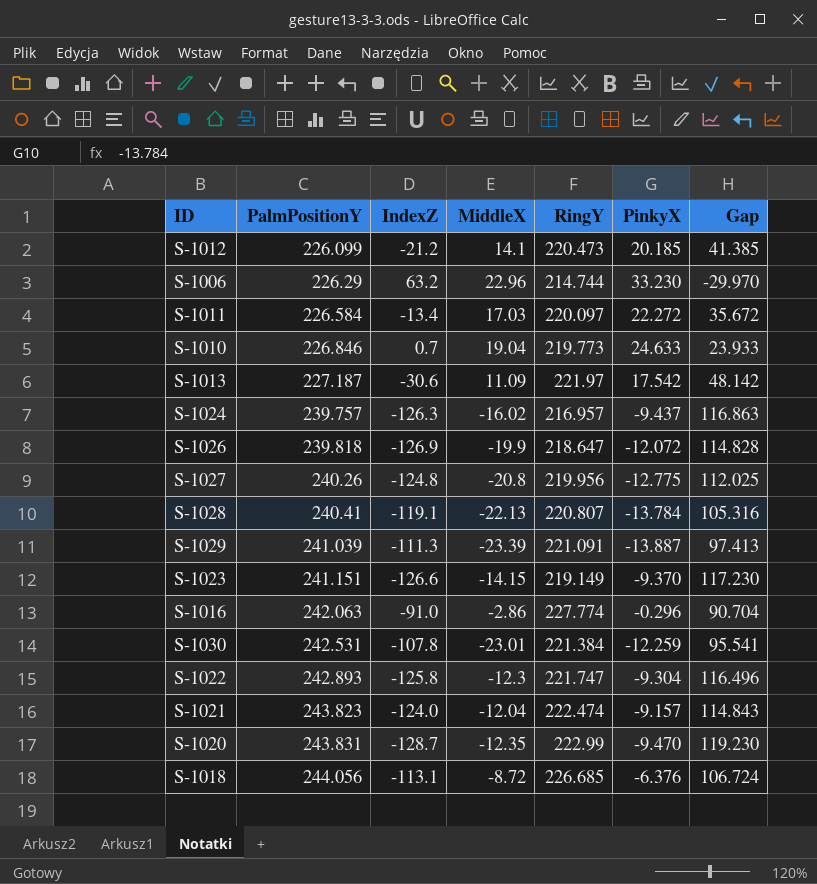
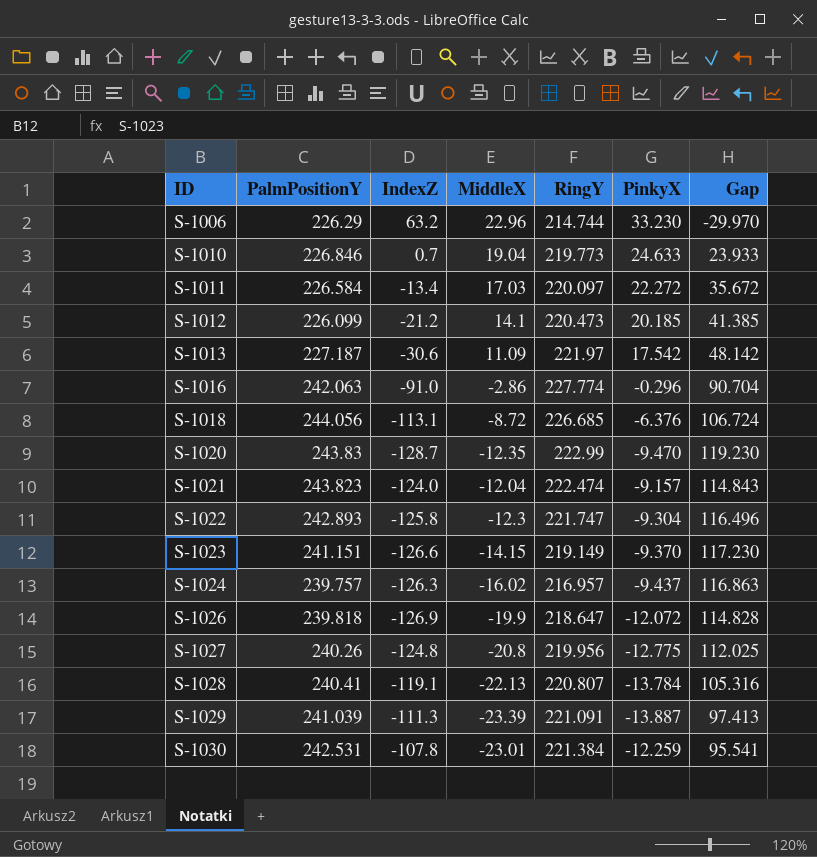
row order: PalmPositionY ascending -> ID ascending
S-1020 | PalmPositionY: 243.831 -> 243.83

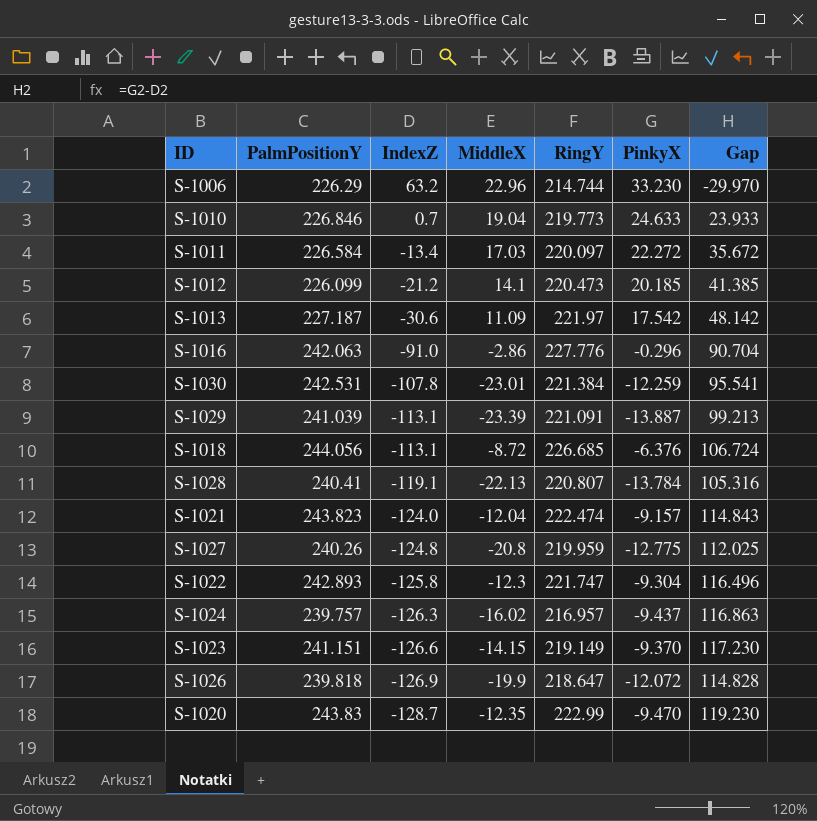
row order: ID ascending -> IndexZ descending
S-1016 | RingY: 227.774 -> 227.776
S-1029 | IndexZ: -111.3 -> -113.1
S-1029 | Gap: 97.413 -> 99.213
S-1027 | RingY: 219.956 -> 219.959

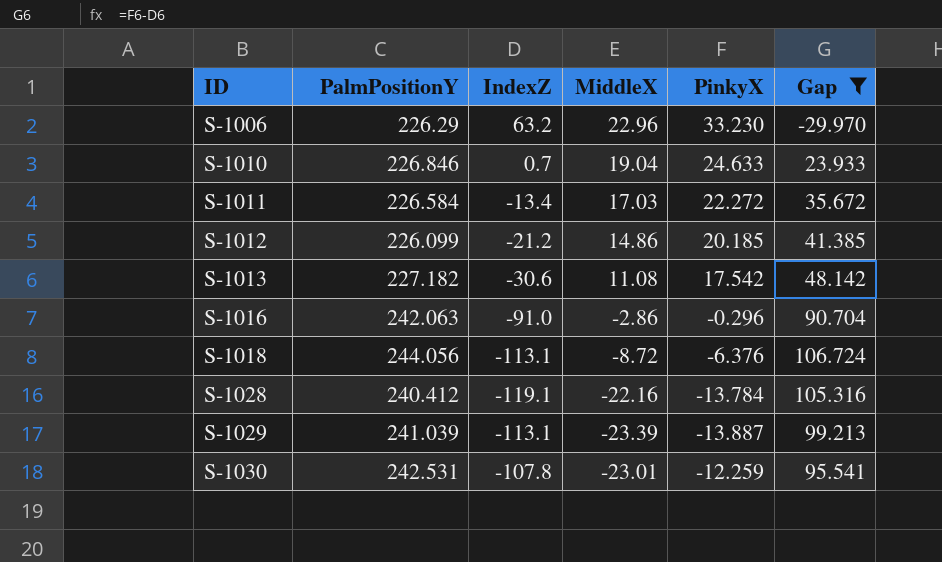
filter: none -> Gap <= 106.724
row order: IndexZ descending -> ID ascending
column RingY | position: 5 -> none
S-1012 | MiddleX: 14.1 -> 14.86
S-1013 | PalmPositionY: 227.187 -> 227.182
S-1013 | MiddleX: 11.09 -> 11.08
S-1028 | PalmPositionY: 240.41 -> 240.412
S-1028 | MiddleX: -22.13 -> -22.16

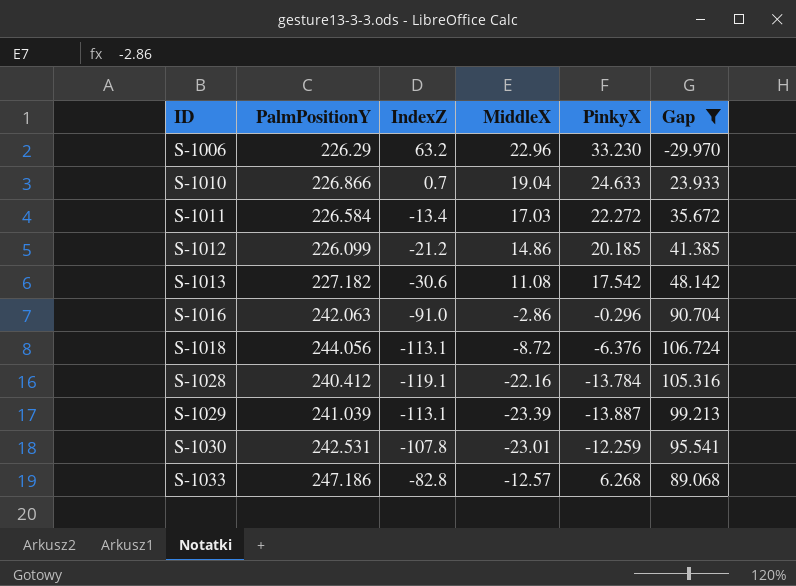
S-1010 | PalmPositionY: 226.846 -> 226.866
row S-1033: none -> 247.186 | -82.8 | -12.57 | 6.268 | 89.068

